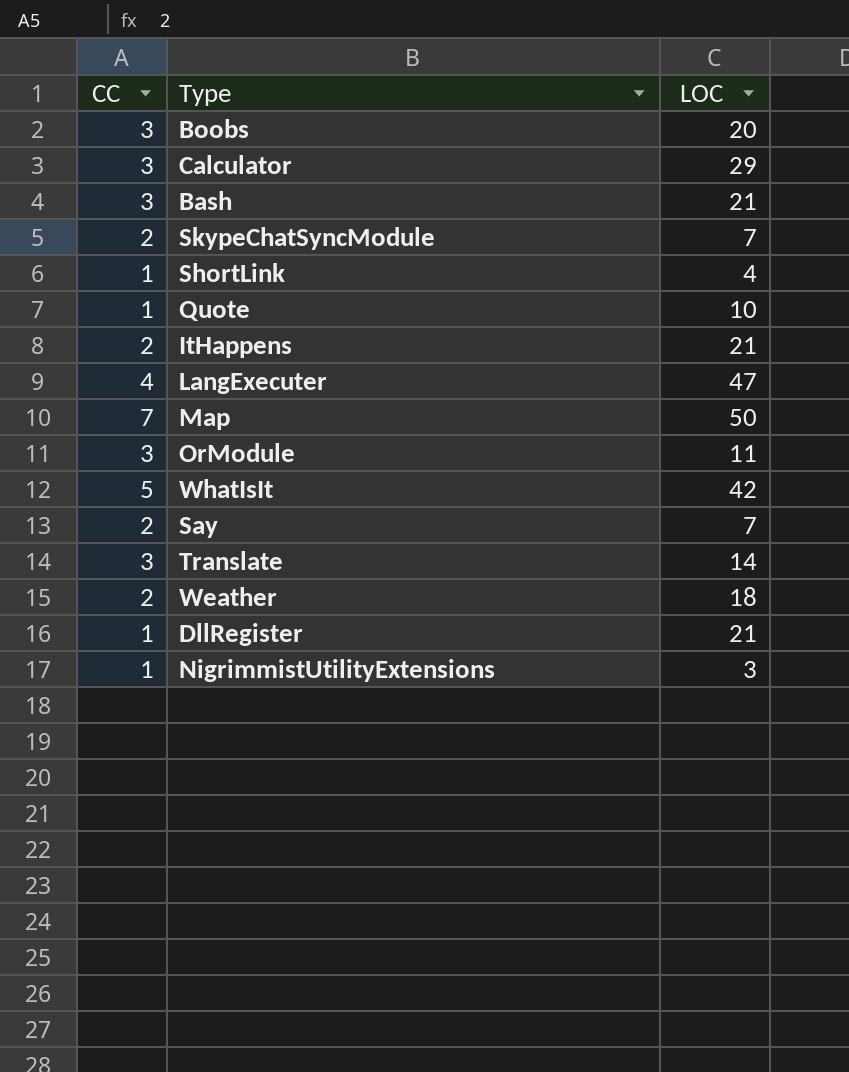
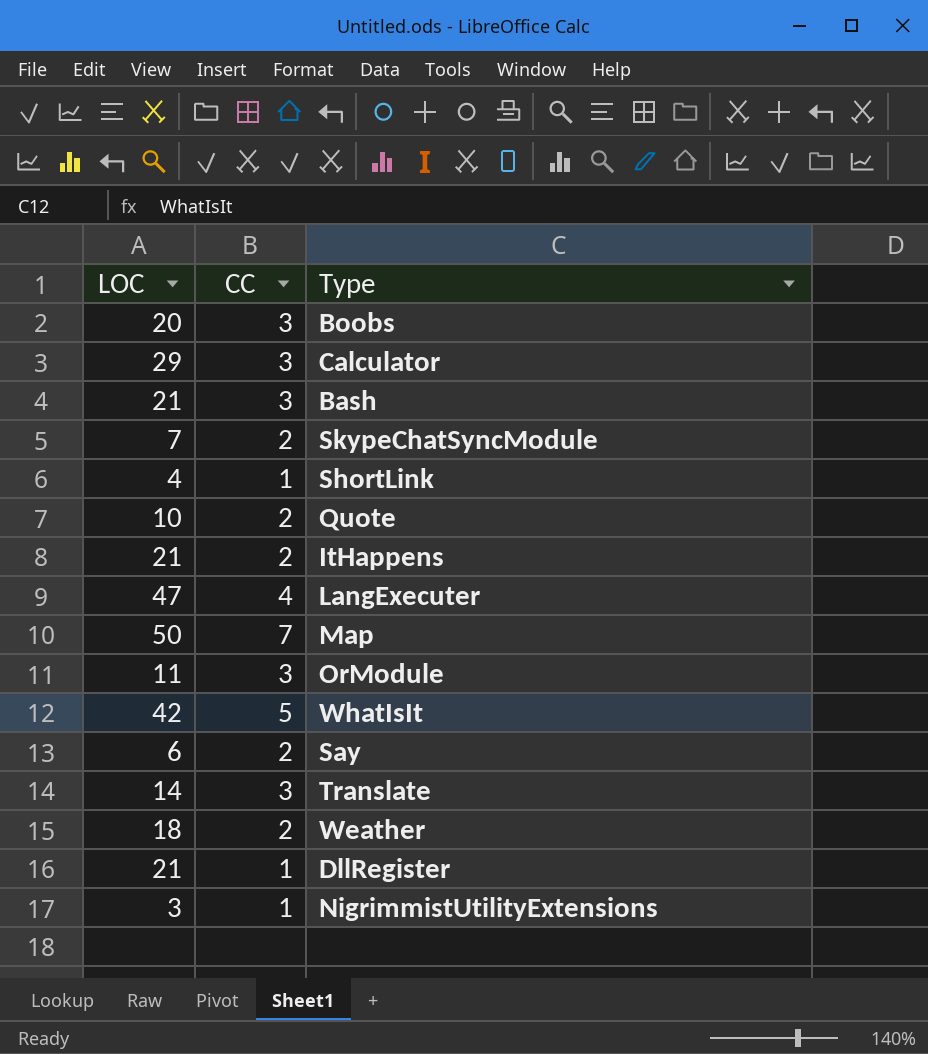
column LOC | position: 3 -> 1
Quote | CC: 1 -> 2
Say | LOC: 7 -> 6

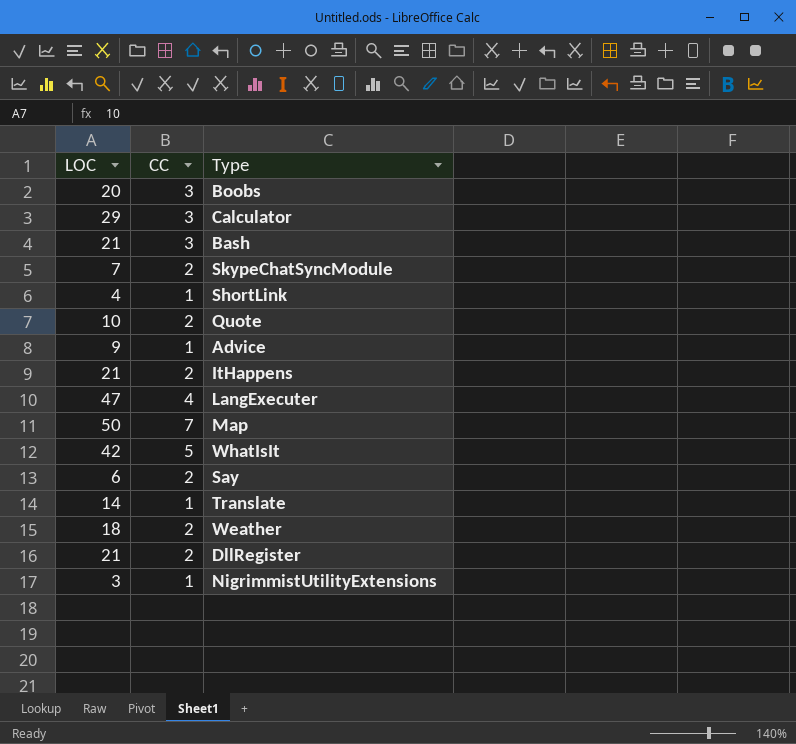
row OrModule: 11 | 3 -> none
row Advice: none -> 9 | 1
Translate | CC: 3 -> 1
DllRegister | CC: 1 -> 2

